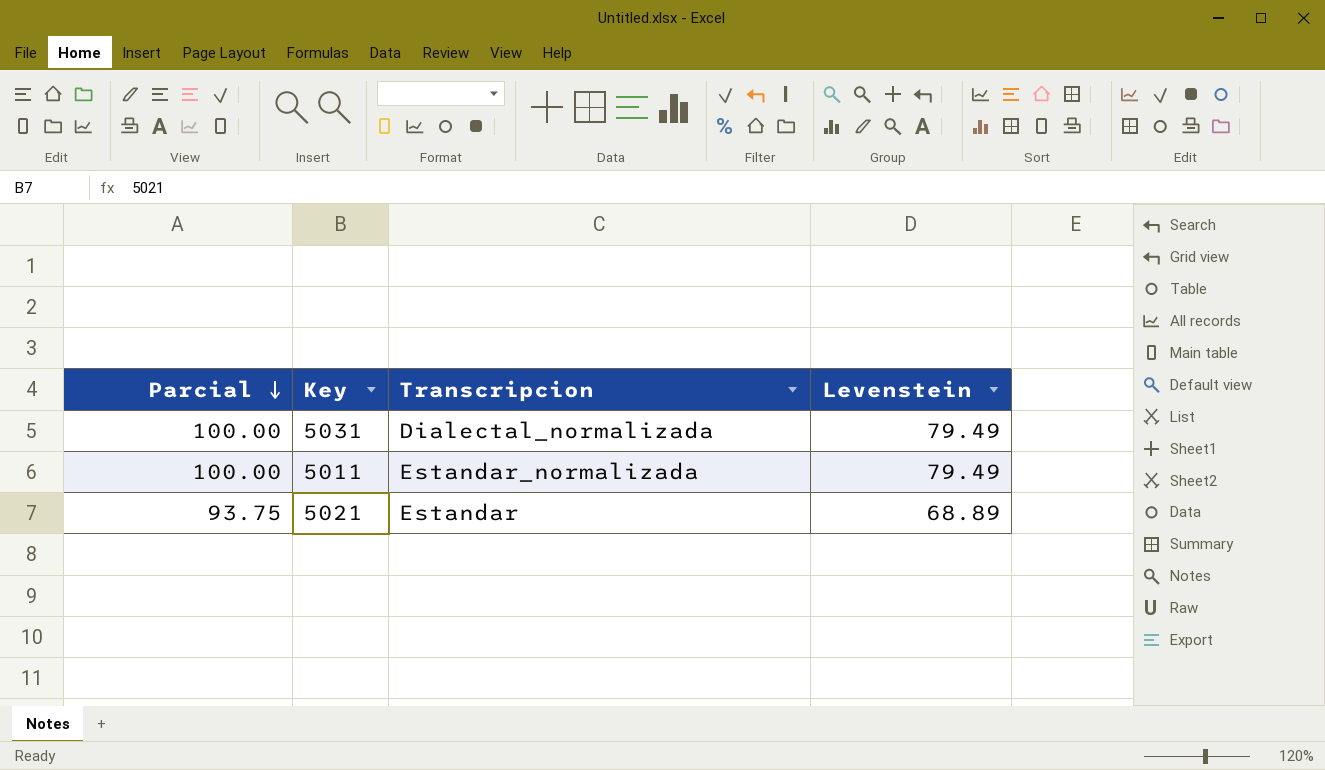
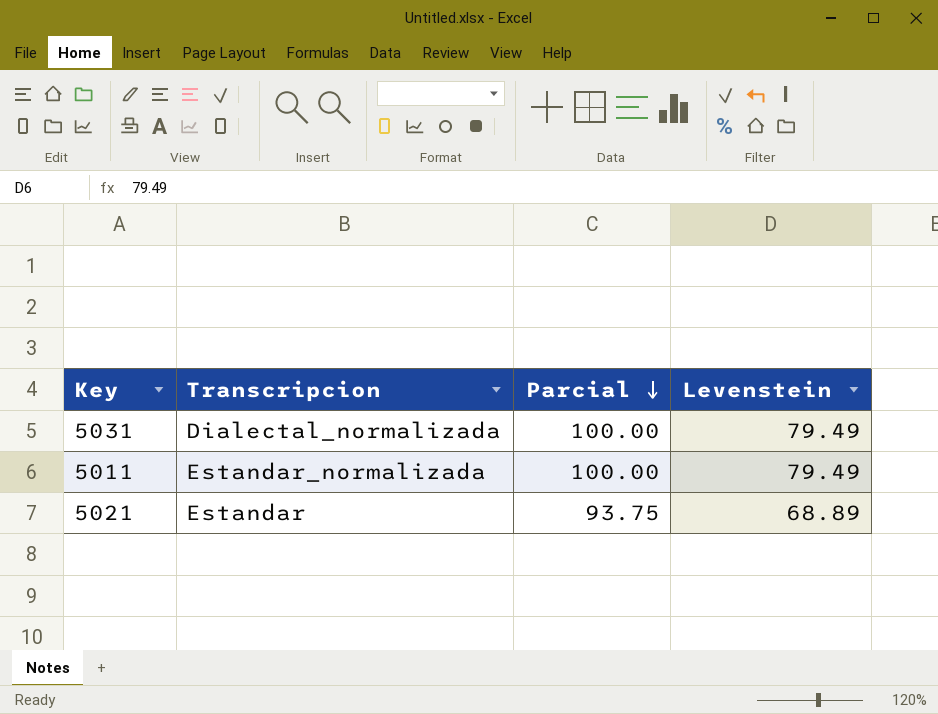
column Parcial | position: 1 -> 3

